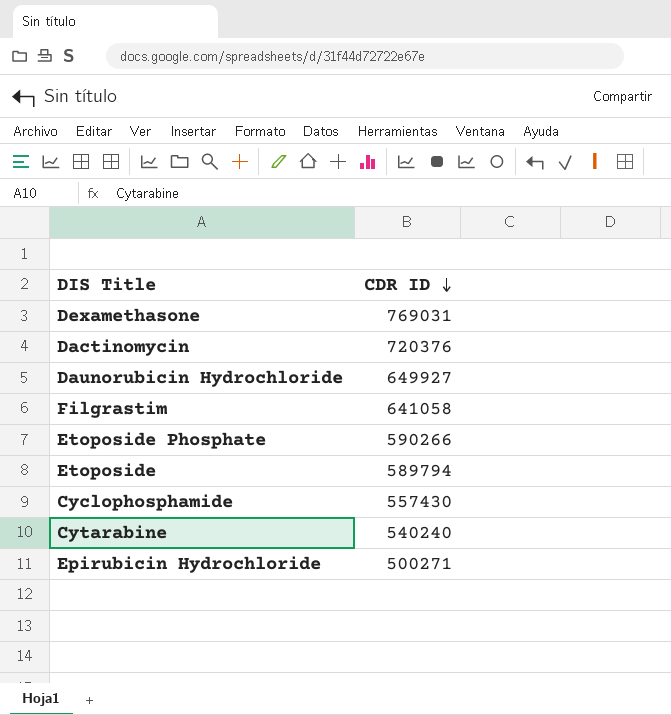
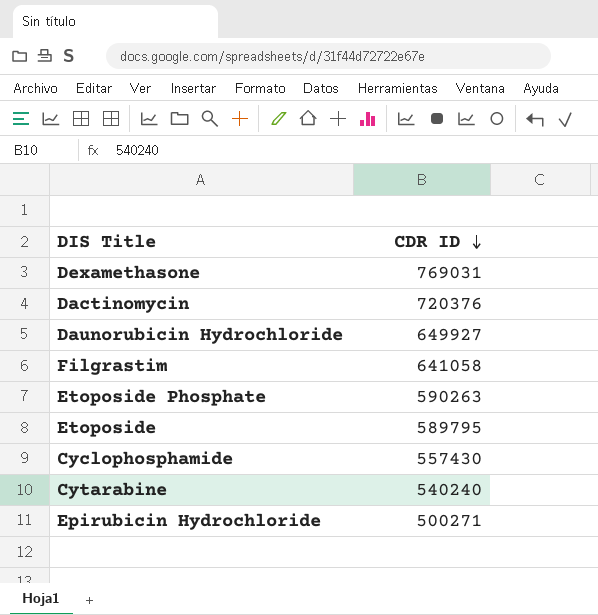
Etoposide Phosphate | CDR ID: 590266 -> 590263
Etoposide | CDR ID: 589794 -> 589795

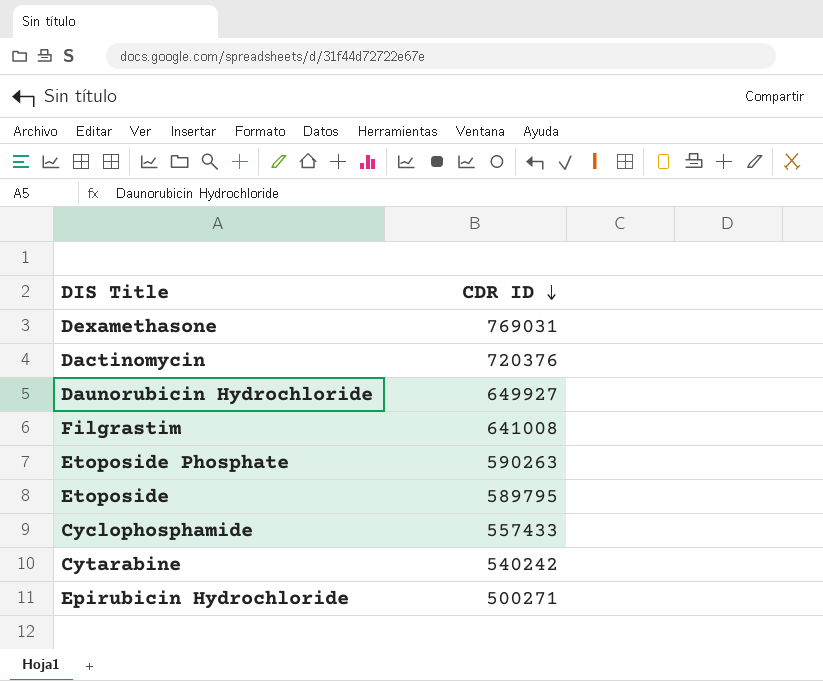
Filgrastim | CDR ID: 641058 -> 641008
Cyclophosphamide | CDR ID: 557430 -> 557433
Cytarabine | CDR ID: 540240 -> 540242

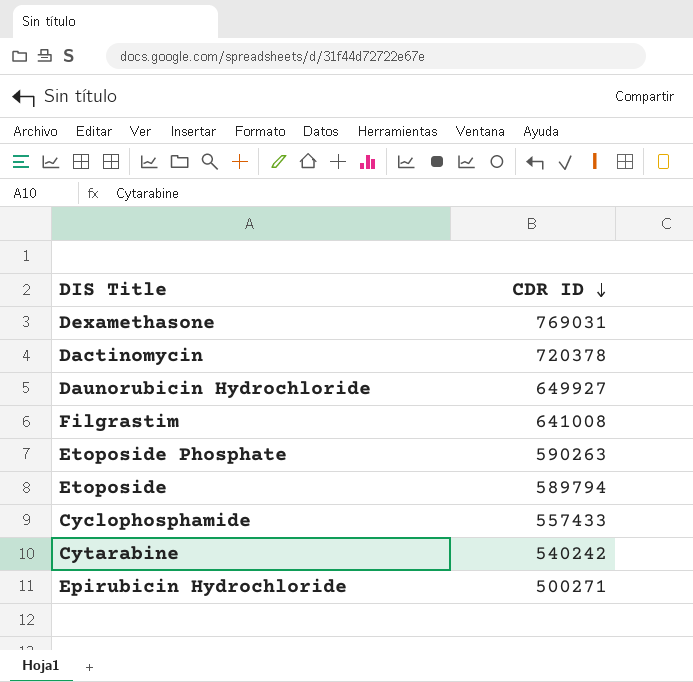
Dactinomycin | CDR ID: 720376 -> 720378
Etoposide | CDR ID: 589795 -> 589794

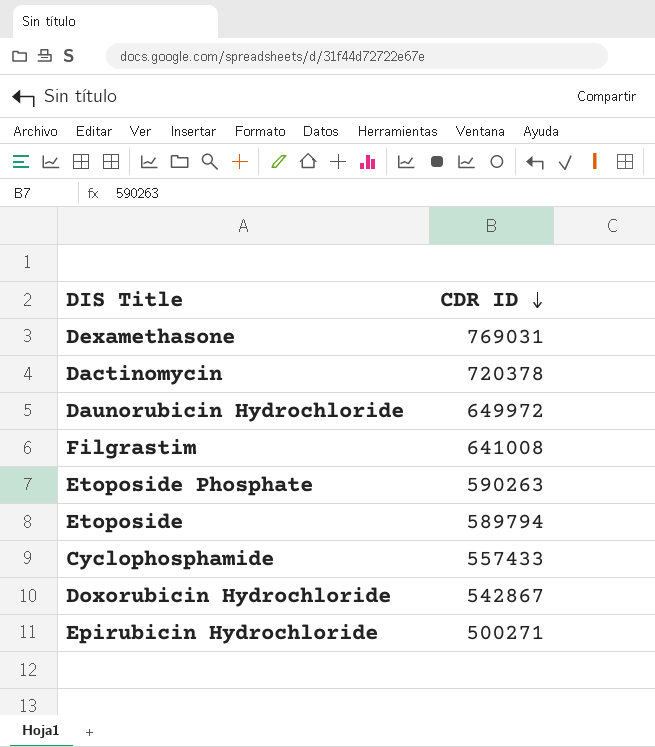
row Cytarabine: 540242 -> none
Daunorubicin Hydrochloride | CDR ID: 649927 -> 649972
row Doxorubicin Hydrochloride: none -> 542867

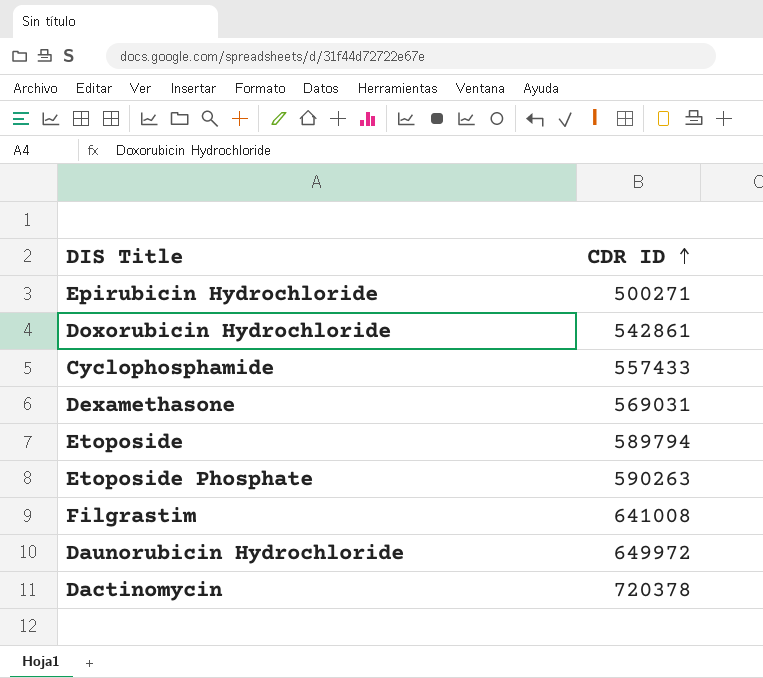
row order: CDR ID descending -> CDR ID ascending
Doxorubicin Hydrochloride | CDR ID: 542867 -> 542861
Dexamethasone | CDR ID: 769031 -> 569031

